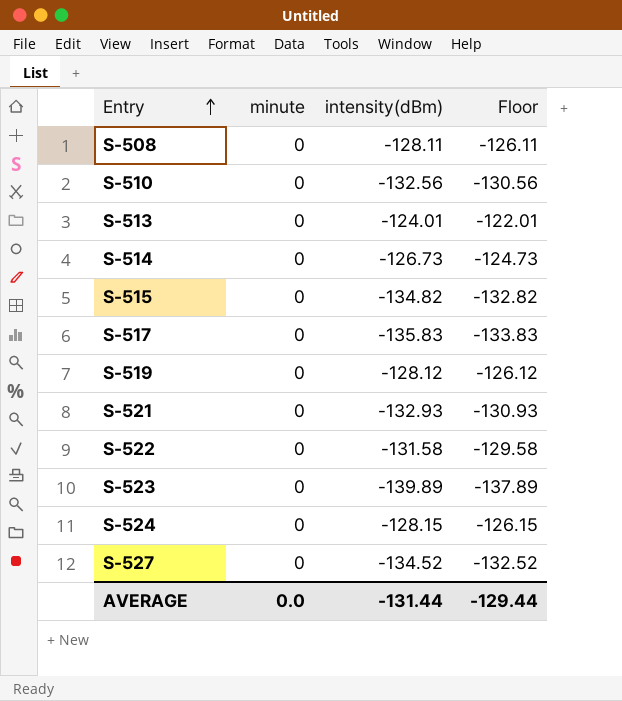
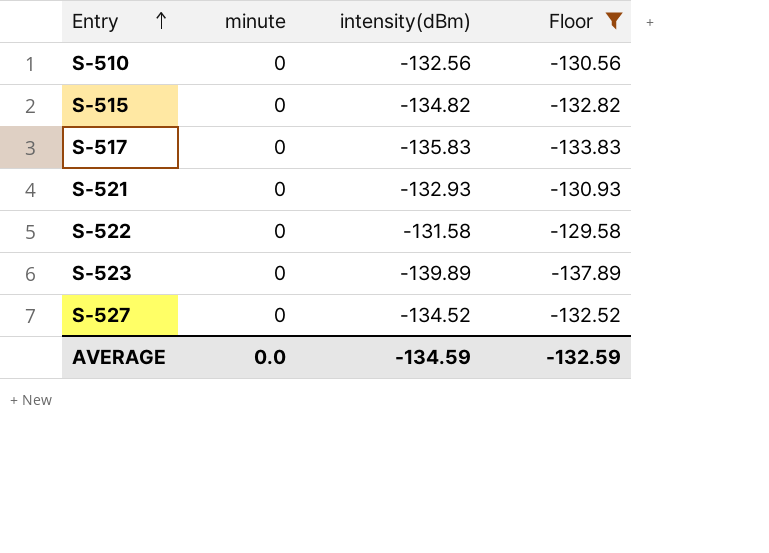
filter: none -> Floor <= -129.58
AVERAGE | intensity(dBm): -131.44 -> -134.59
AVERAGE | Floor: -129.44 -> -132.59

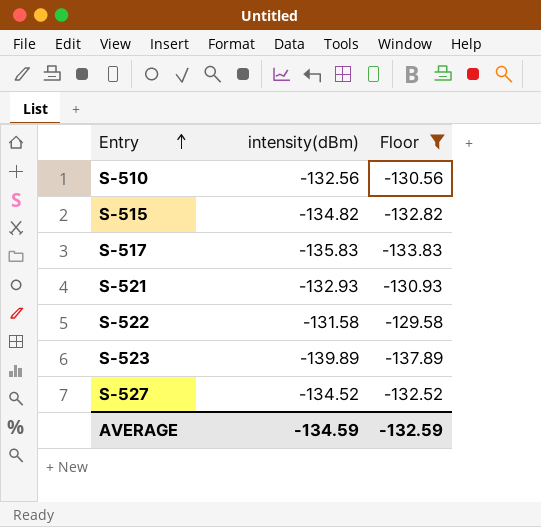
column minute | position: 2 -> none

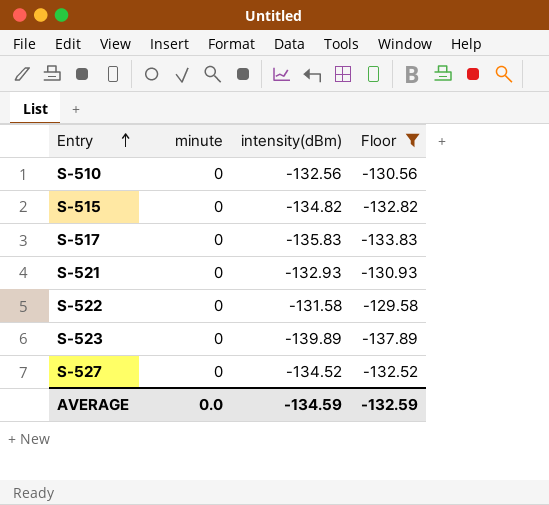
column minute | position: none -> 2

